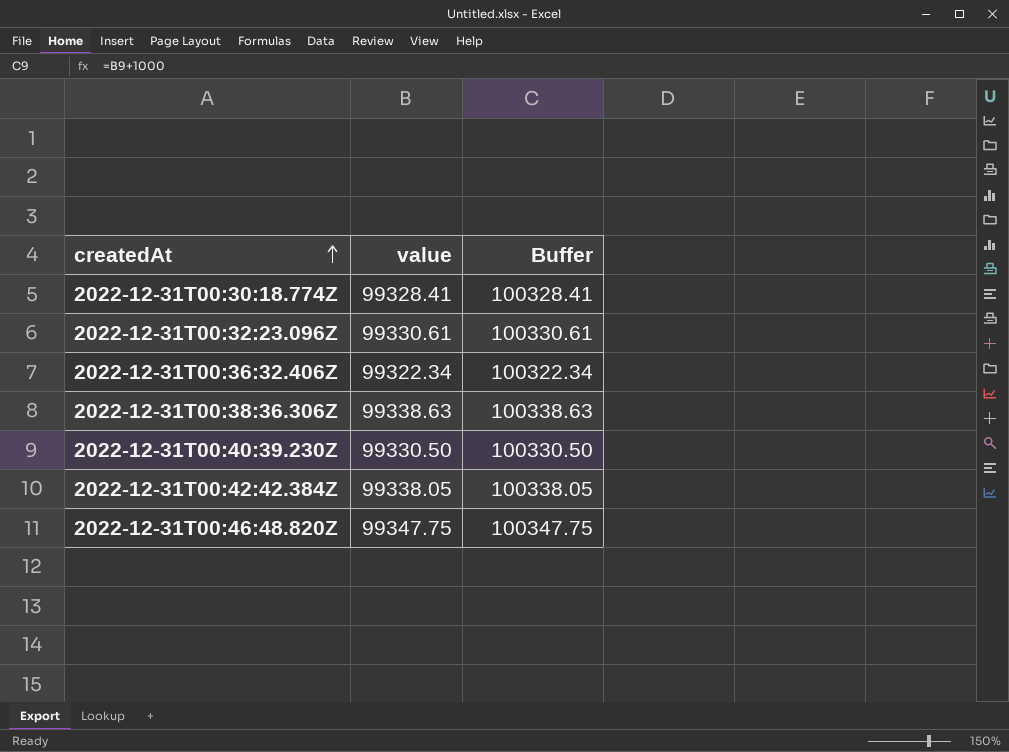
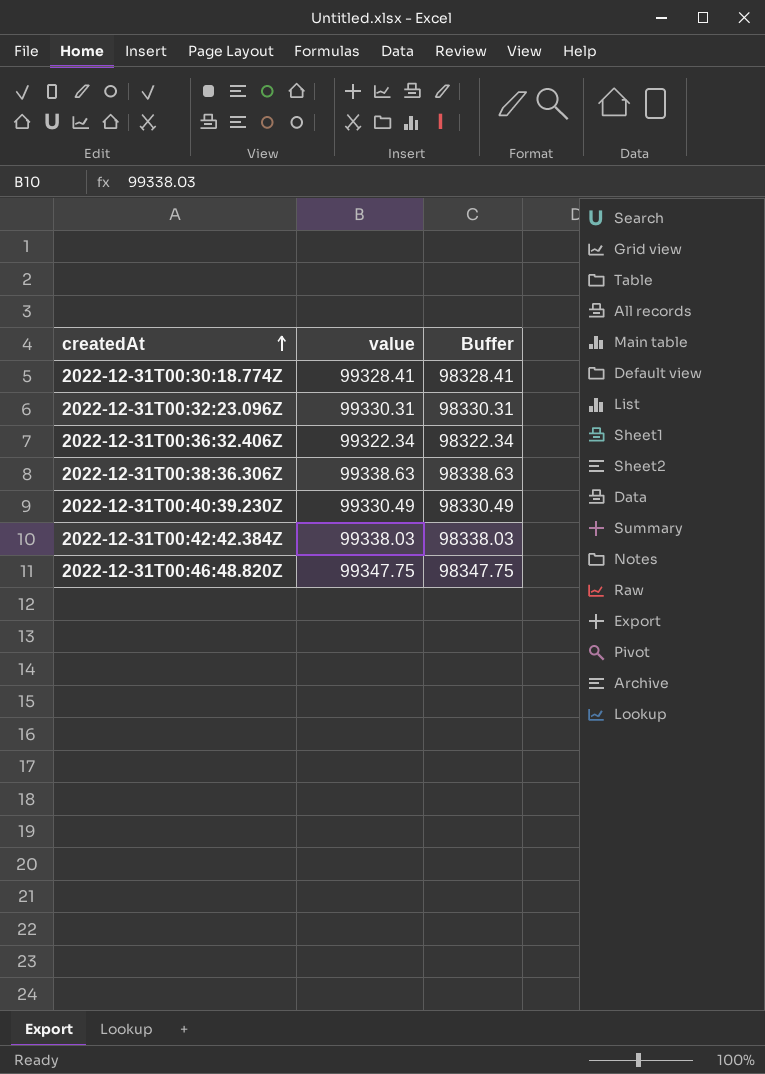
column Buffer | formula: [value] + 1000 -> [value] - 1000
2022-12-31T00:32:23.096Z | value: 99330.61 -> 99330.31
2022-12-31T00:40:39.230Z | value: 99330.50 -> 99330.49
2022-12-31T00:42:42.384Z | value: 99338.05 -> 99338.03

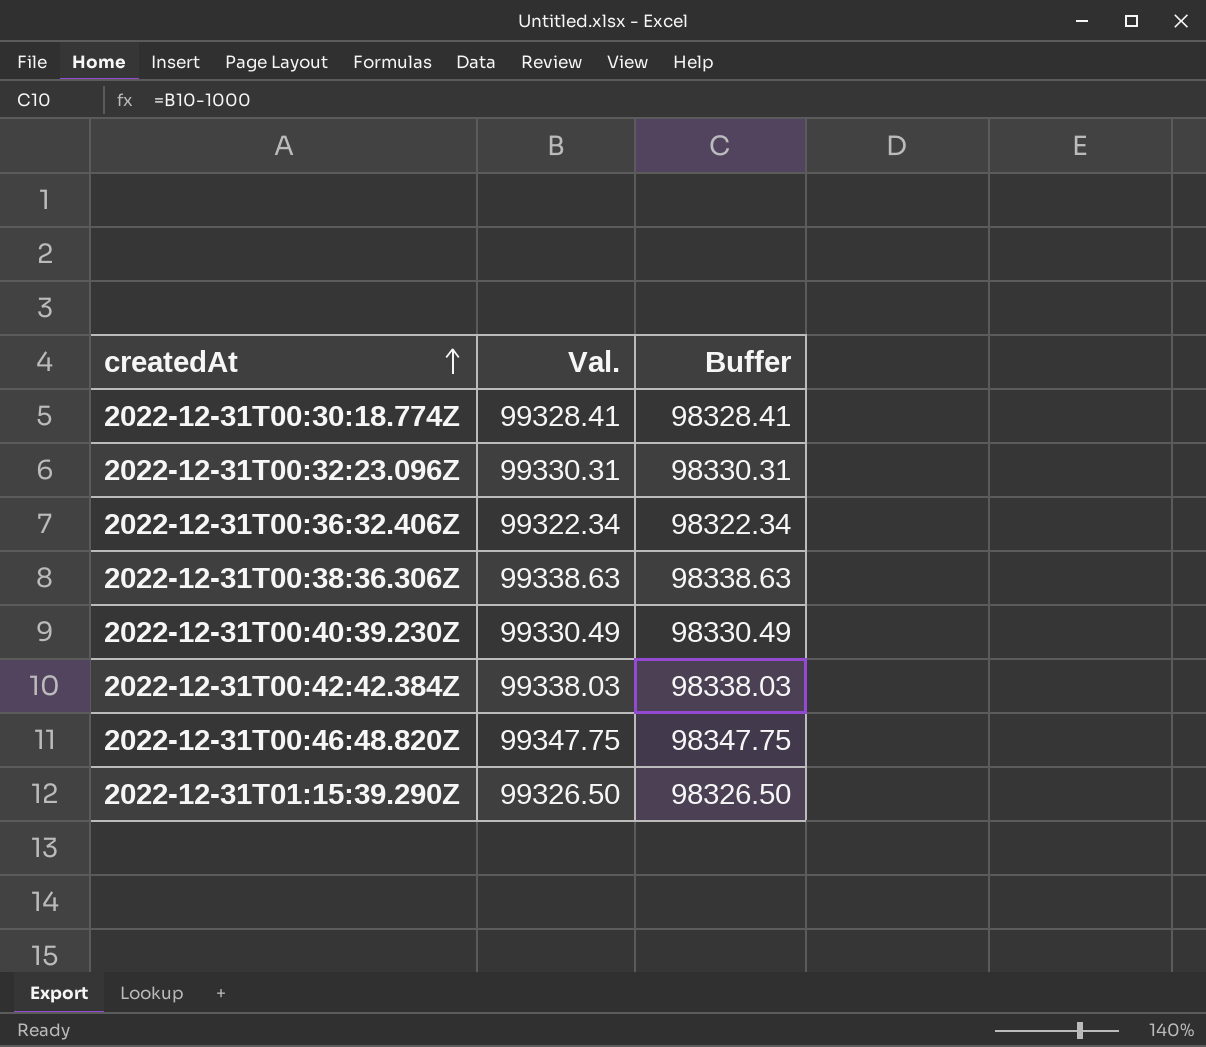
column name: value -> Val.
row 2022-12-31T01:15:39.290Z: none -> 99326.50 | 98326.50

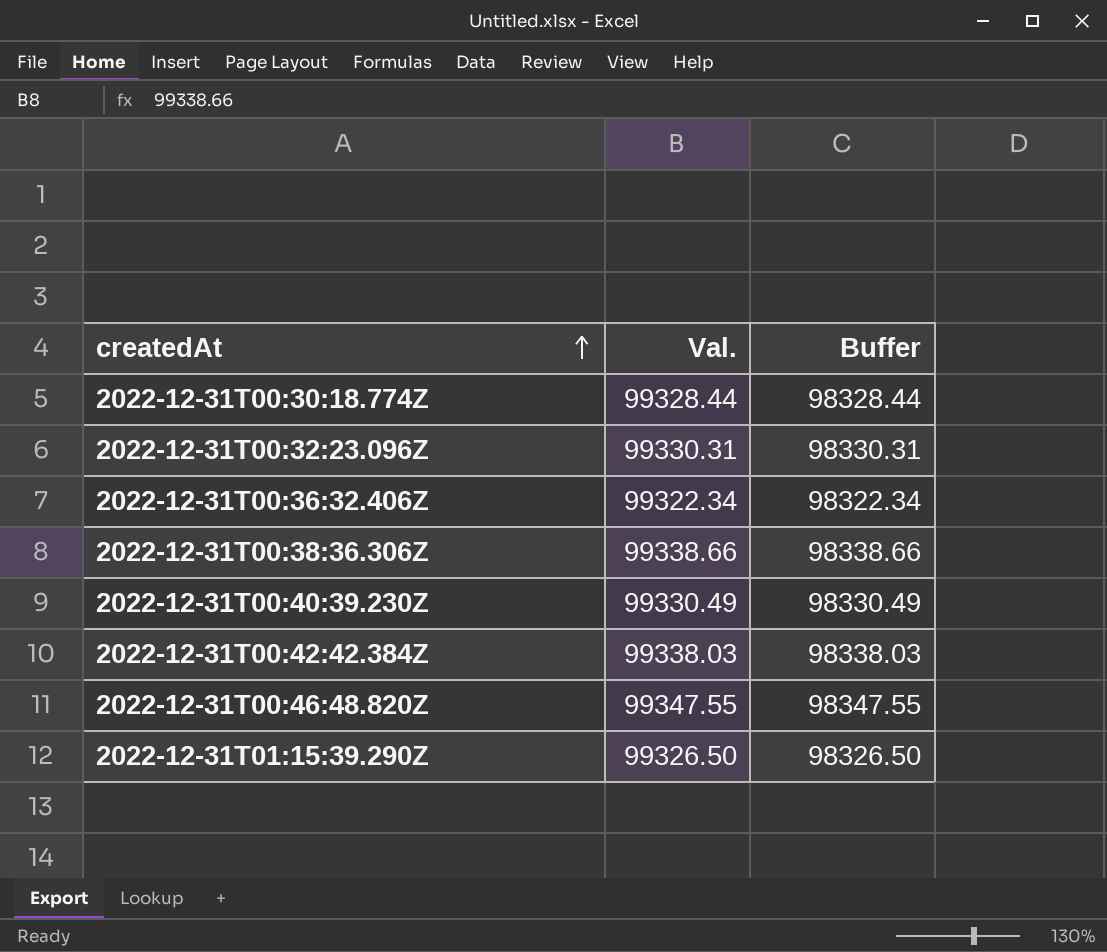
2022-12-31T00:30:18.774Z | Val.: 99328.41 -> 99328.44
2022-12-31T00:30:18.774Z | Buffer: 98328.41 -> 98328.44
2022-12-31T00:38:36.306Z | Val.: 99338.63 -> 99338.66
2022-12-31T00:38:36.306Z | Buffer: 98338.63 -> 98338.66
2022-12-31T00:46:48.820Z | Val.: 99347.75 -> 99347.55
2022-12-31T00:46:48.820Z | Buffer: 98347.75 -> 98347.55

